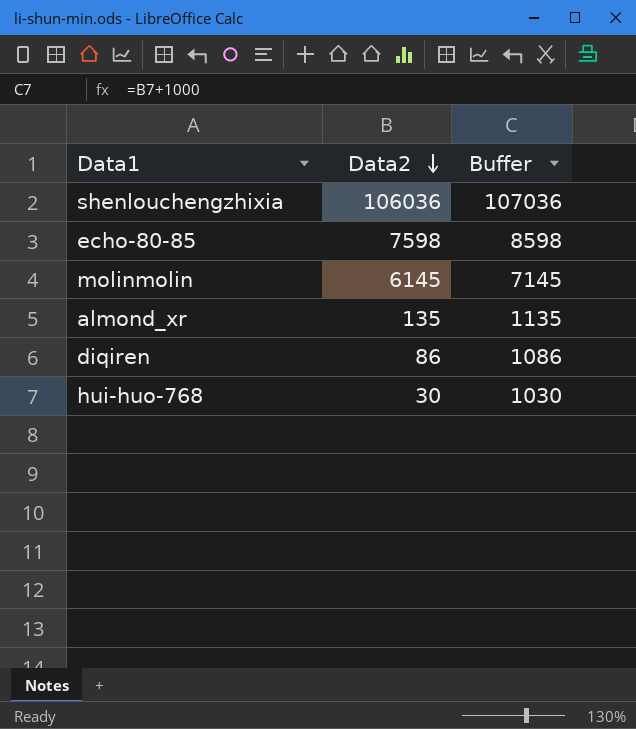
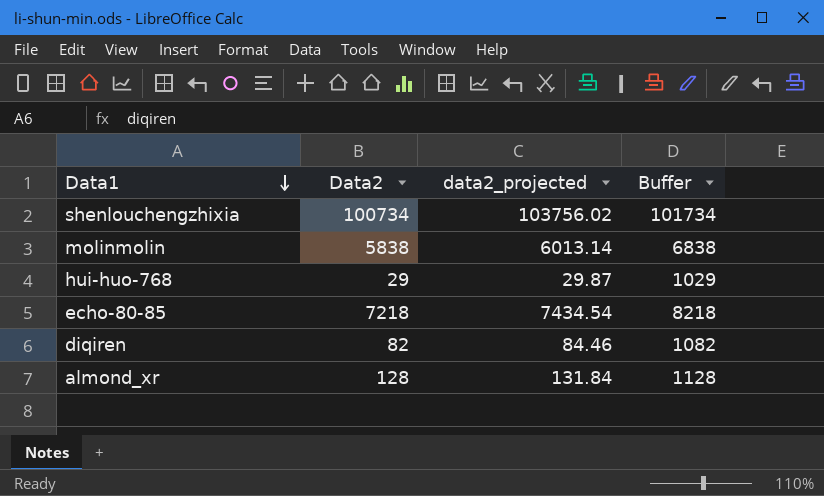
row order: Data2 descending -> Data1 descending
column data2_projected | formula: none -> [Data2] * 1.03
shenlouchengzhixia | Data2: 106036 -> 100734
shenlouchengzhixia | Buffer: 107036 -> 101734
molinmolin | Data2: 6145 -> 5838
molinmolin | Buffer: 7145 -> 6838
hui-huo-768 | Data2: 30 -> 29
hui-huo-768 | Buffer: 1030 -> 1029
echo-80-85 | Data2: 7598 -> 7218
echo-80-85 | Buffer: 8598 -> 8218
diqiren | Data2: 86 -> 82
diqiren | Buffer: 1086 -> 1082
almond_xr | Data2: 135 -> 128
almond_xr | Buffer: 1135 -> 1128

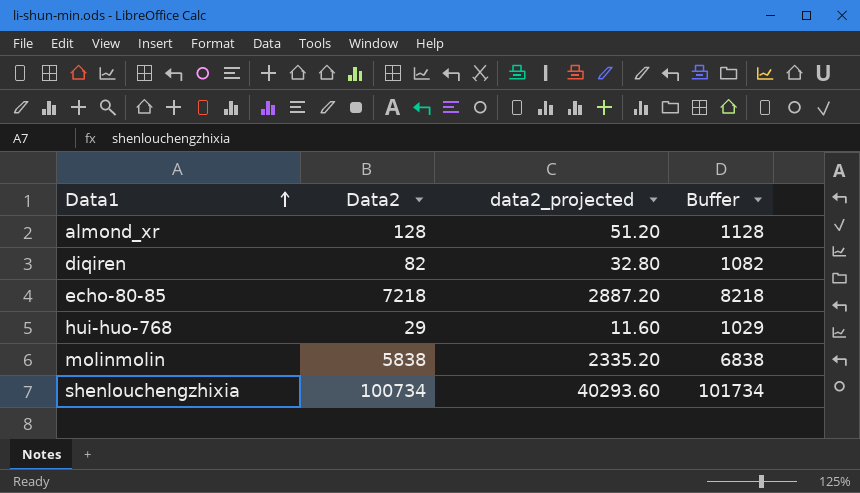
row order: Data1 descending -> Data1 ascending
column data2_projected | formula: [Data2] * 1.03 -> [Data2] * 0.4

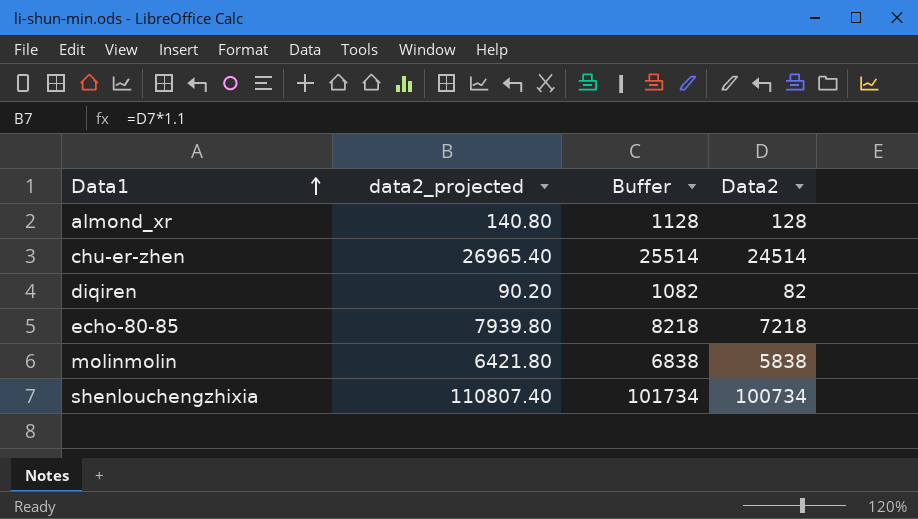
column data2_projected | formula: [Data2] * 0.4 -> [Data2] * 1.1
column Data2 | position: 2 -> 4
row hui-huo-768: 29 | 11.60 | 1029 -> none
row chu-er-zhen: none -> 26965.40 | 25514 | 24514

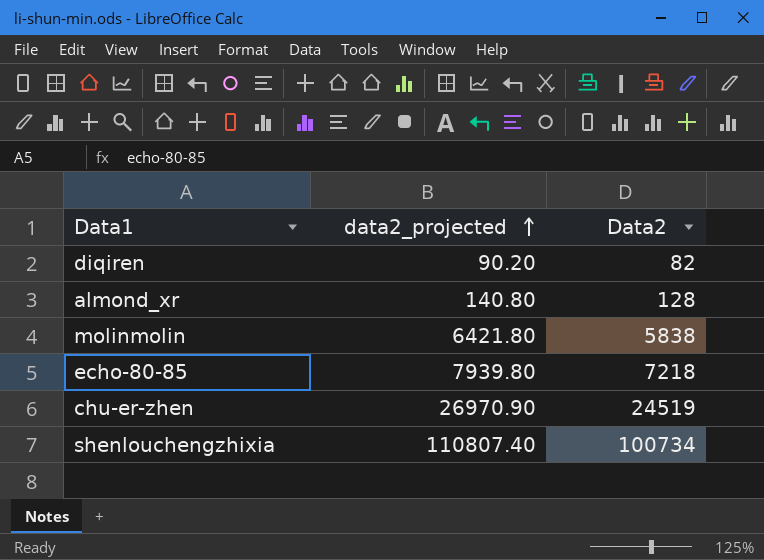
row order: Data1 ascending -> data2_projected ascending
column Buffer | formula: [Data2] + 1000 -> none
chu-er-zhen | data2_projected: 26965.40 -> 26970.90
chu-er-zhen | Data2: 24514 -> 24519

